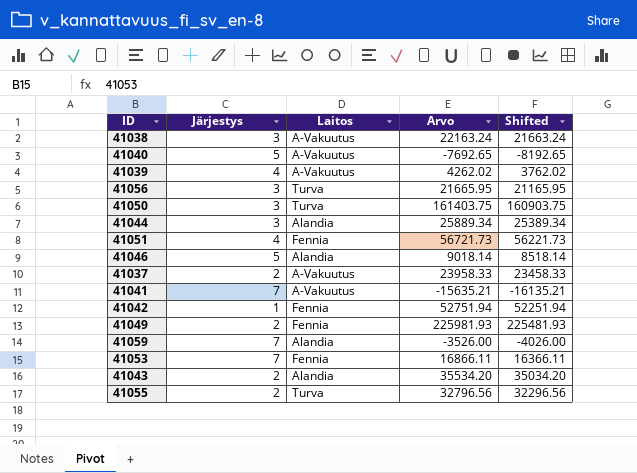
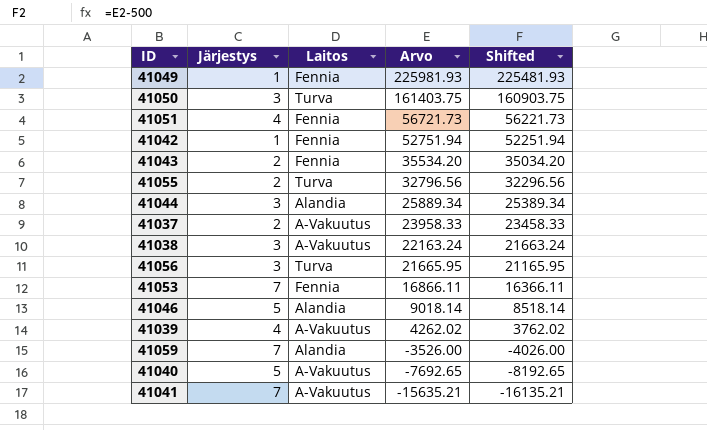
row order: none -> Arvo descending
41049 | Järjestys: 2 -> 1
41043 | Laitos: Alandia -> Fennia

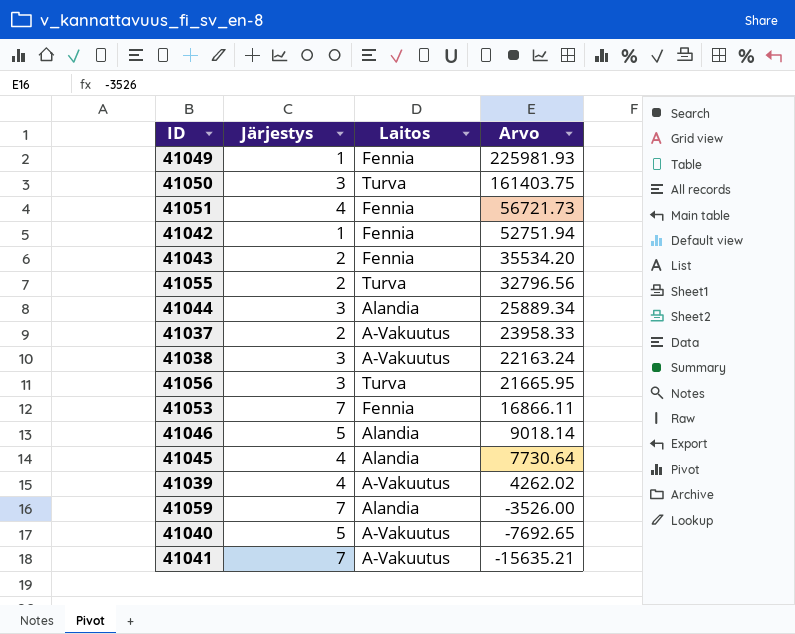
column Shifted | formula: [Arvo] - 500 -> none
row 41045: none -> 4 | Alandia | 7730.64

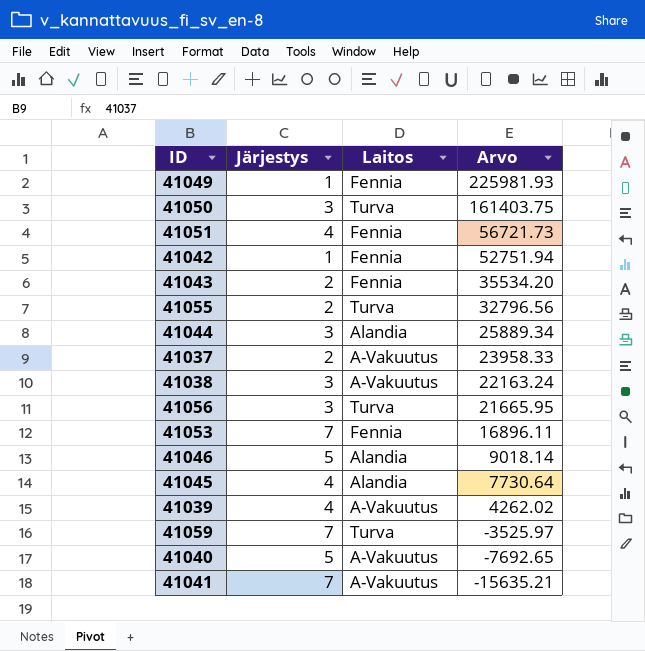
41053 | Arvo: 16866.11 -> 16896.11
41059 | Laitos: Alandia -> Turva
41059 | Arvo: -3526.00 -> -3525.97

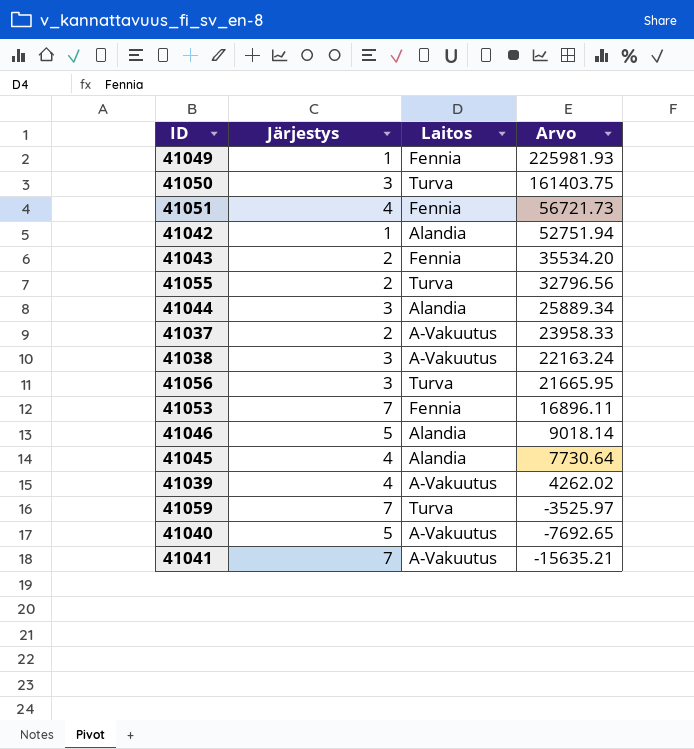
41042 | Laitos: Fennia -> Alandia

